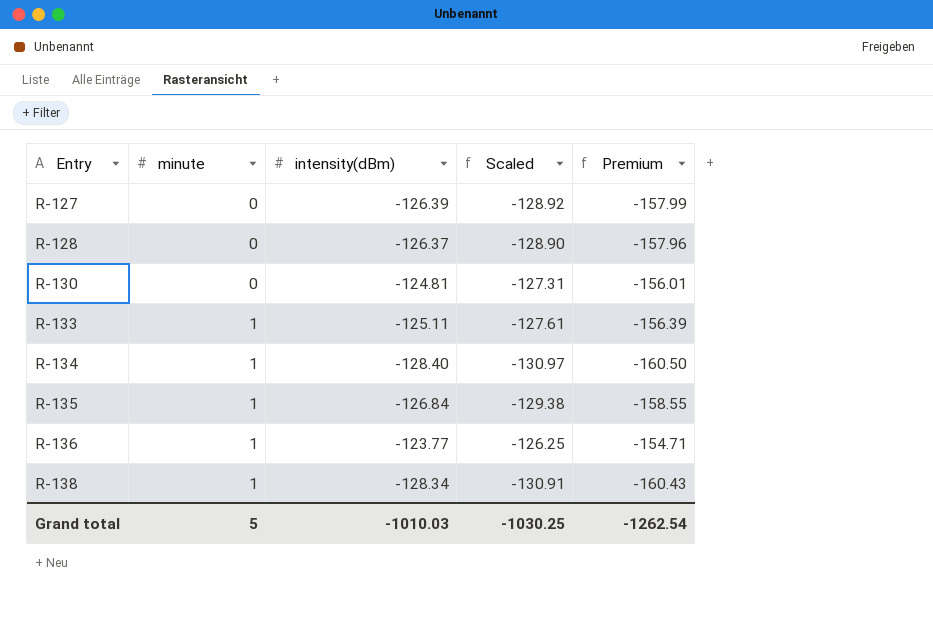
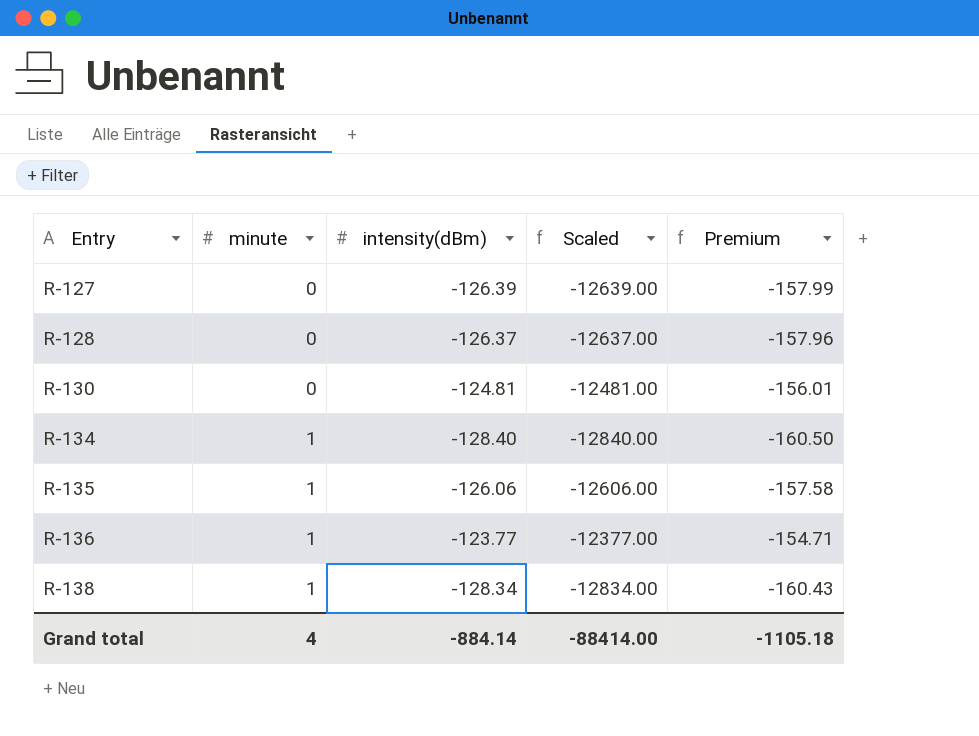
column Scaled | formula: [intensity(dBm)] * 1.02 -> [intensity(dBm)] * 100
row R-133: 1 | -125.11 | -127.61 | -156.39 -> none
R-135 | intensity(dBm): -126.84 -> -126.06
R-135 | Premium: -158.55 -> -157.58
Grand total | minute: 5 -> 4
Grand total | intensity(dBm): -1010.03 -> -884.14
Grand total | Scaled: -1030.25 -> -88414.00
Grand total | Premium: -1262.54 -> -1105.18

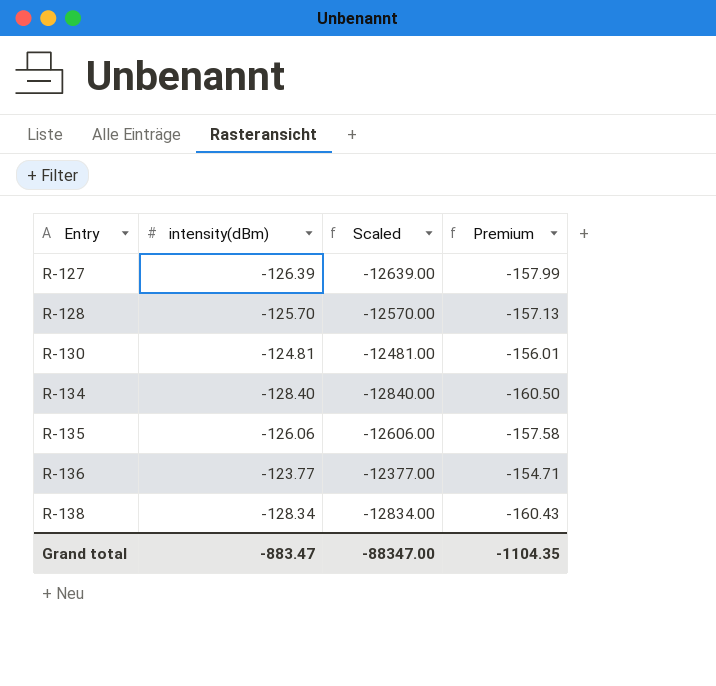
column minute | position: 2 -> none
R-128 | intensity(dBm): -126.37 -> -125.70
R-128 | Scaled: -12637.00 -> -12570.00
R-128 | Premium: -157.96 -> -157.13
Grand total | intensity(dBm): -884.14 -> -883.47
Grand total | Scaled: -88414.00 -> -88347.00
Grand total | Premium: -1105.18 -> -1104.35

